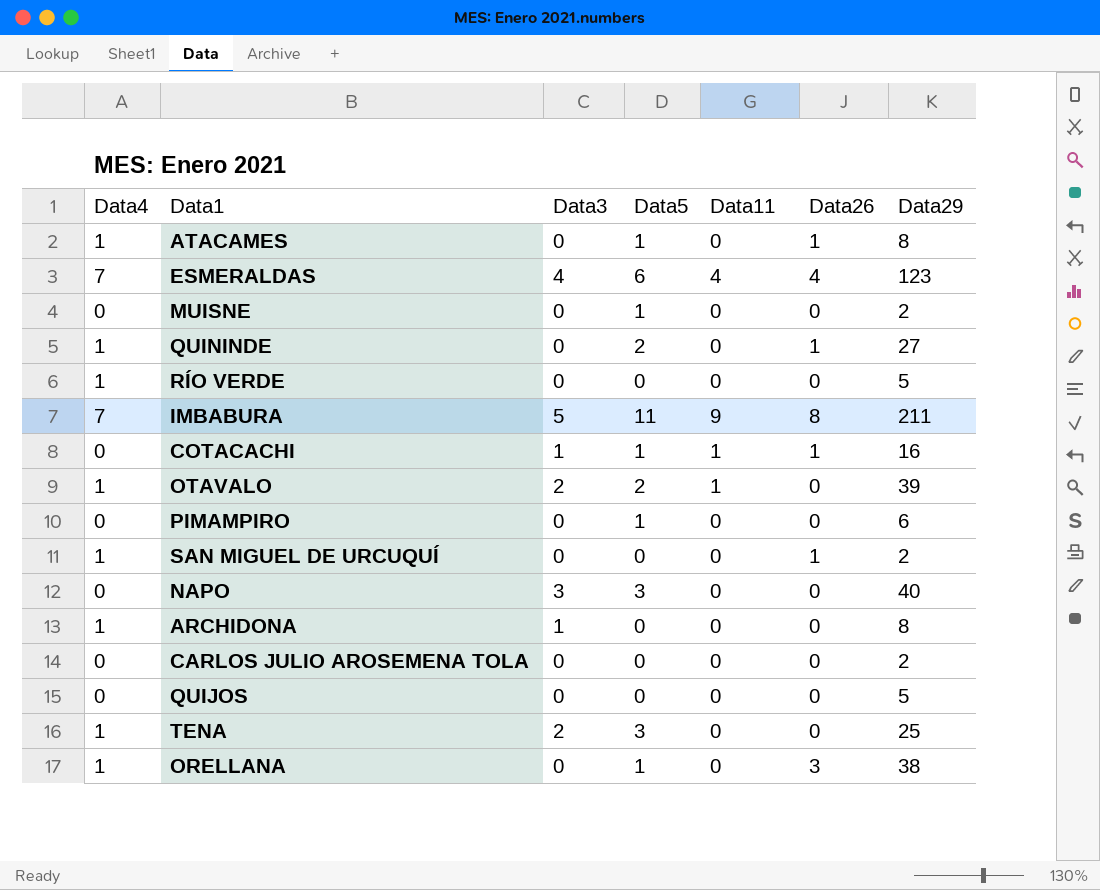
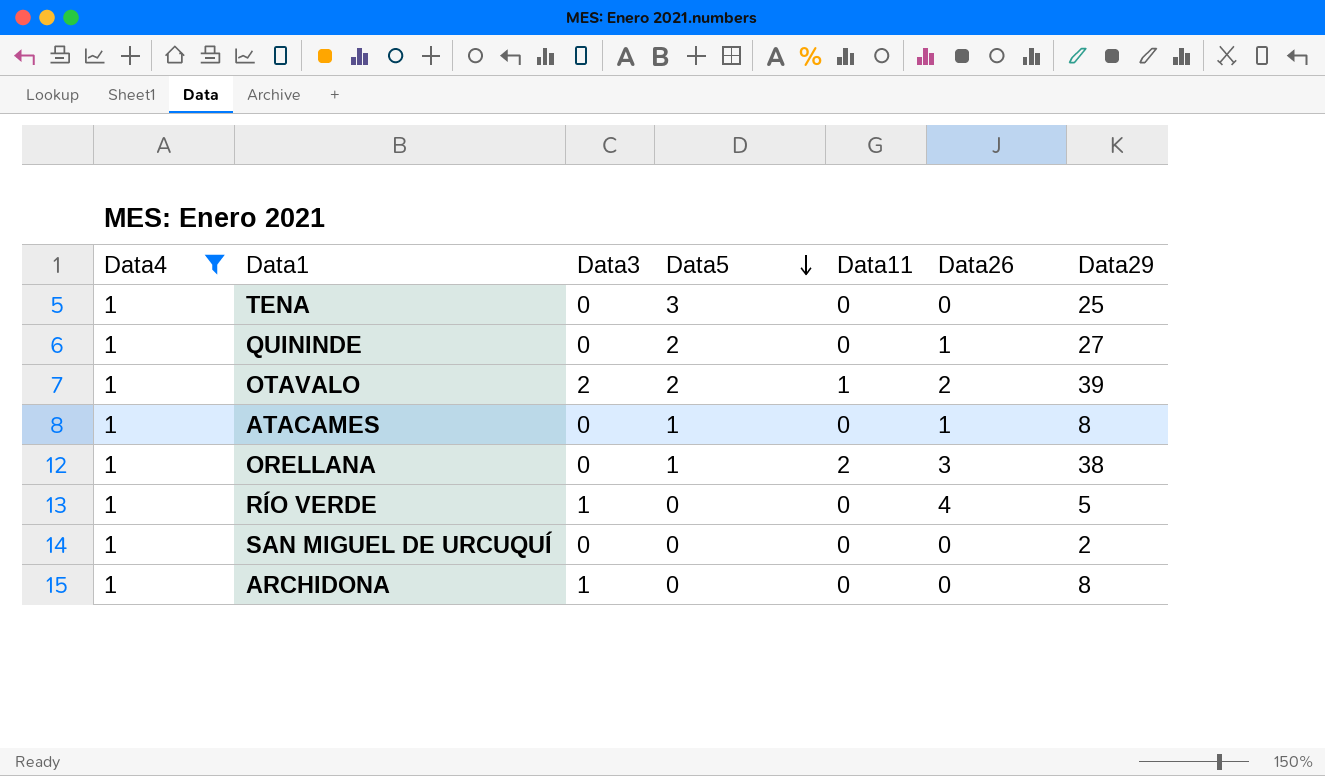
filter: none -> Data4 = 1
row order: none -> Data5 descending
TENA | Data3: 2 -> 0
OTAVALO | Data26: 0 -> 2
ORELLANA | Data11: 0 -> 2
RÍO VERDE | Data3: 0 -> 1
RÍO VERDE | Data26: 0 -> 4
SAN MIGUEL DE URCUQUÍ | Data26: 1 -> 0

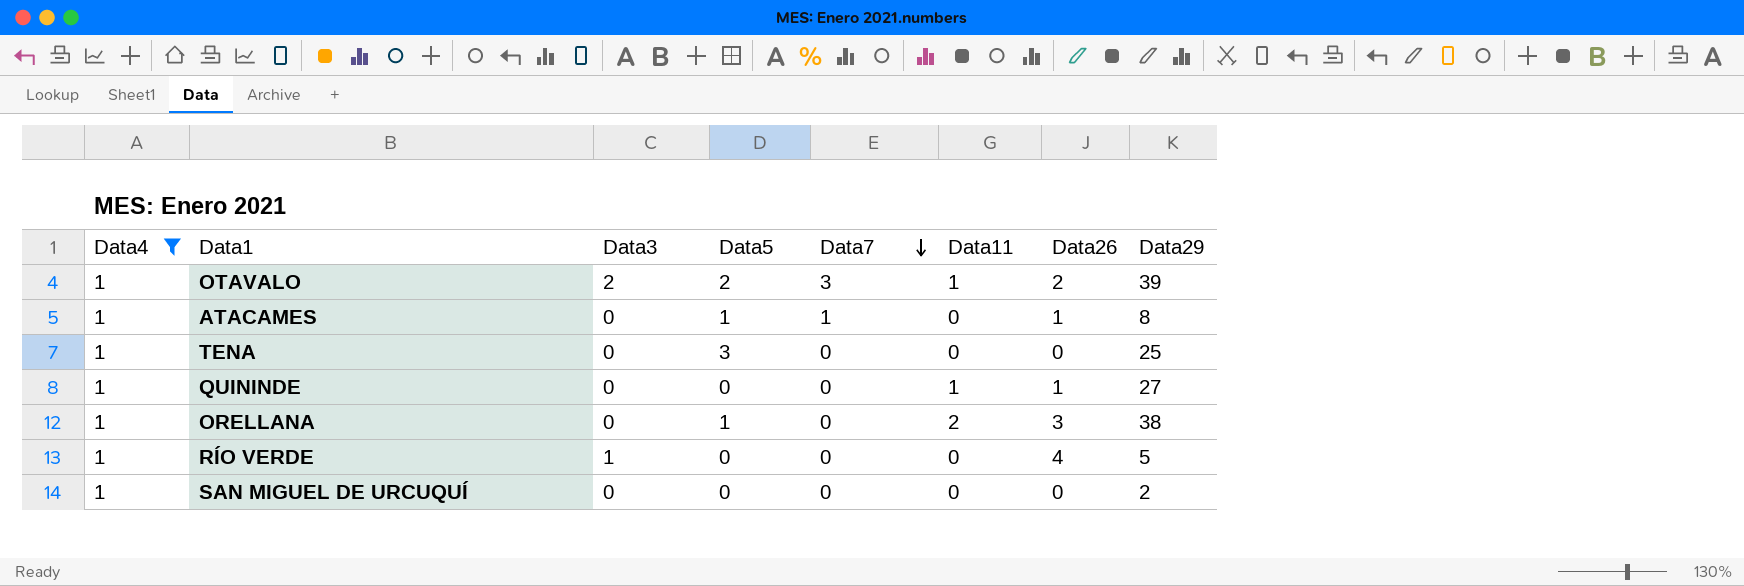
row order: Data5 descending -> Data7 descending
column Data7 | position: none -> 5
row ARCHIDONA: 1 | 1 | 0 | 0 | 0 | 8 -> none
QUININDE | Data5: 2 -> 0
QUININDE | Data11: 0 -> 1

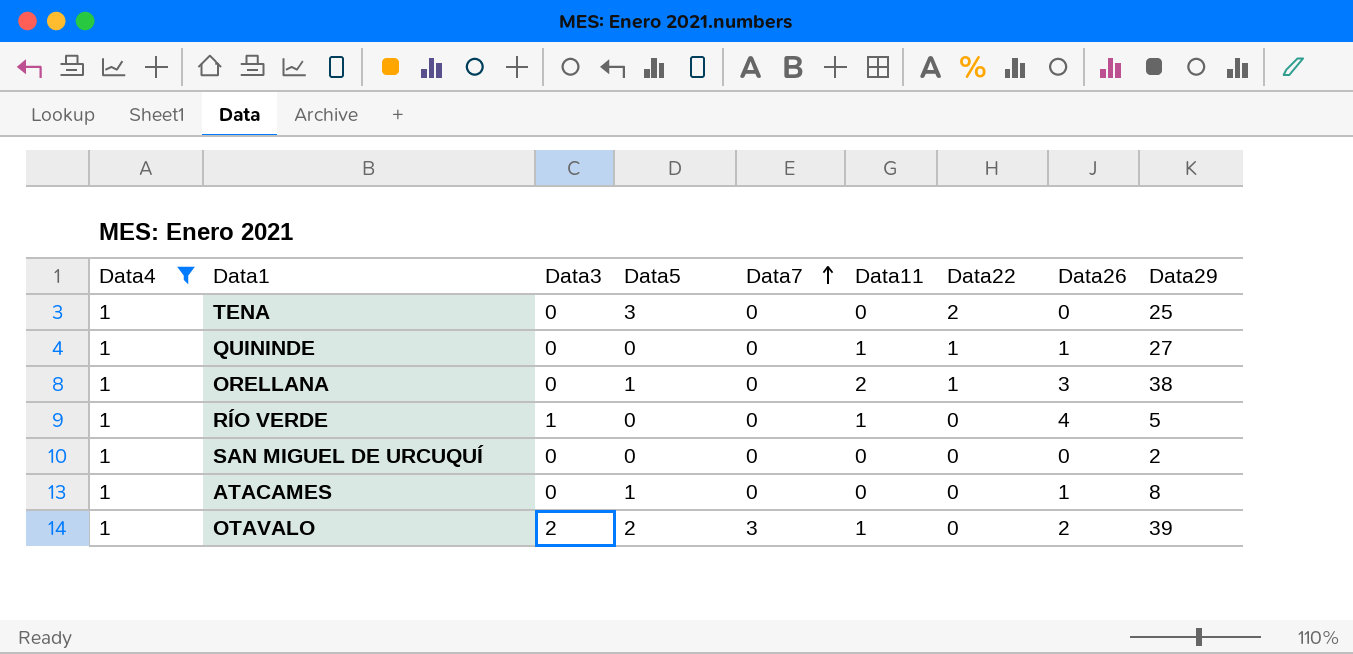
row order: Data7 descending -> Data7 ascending
column Data22 | position: none -> 7
RÍO VERDE | Data11: 0 -> 1
ATACAMES | Data7: 1 -> 0

